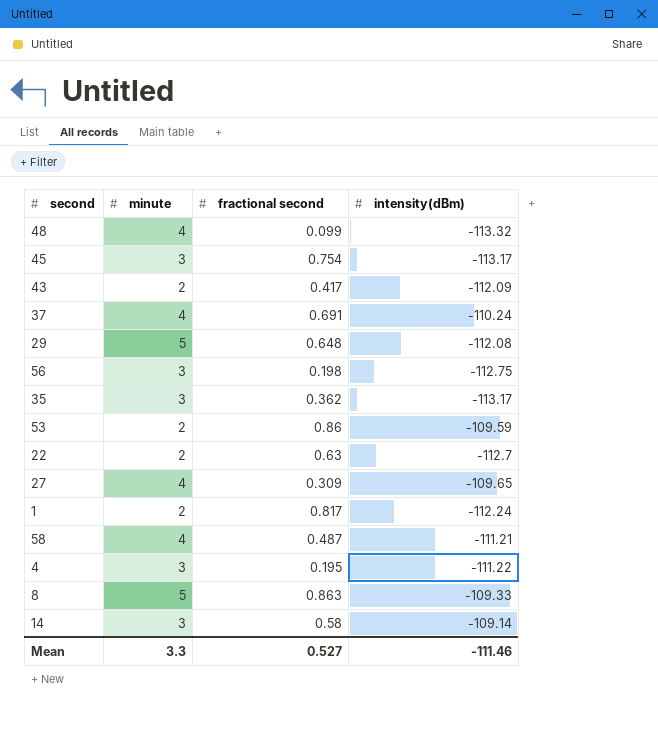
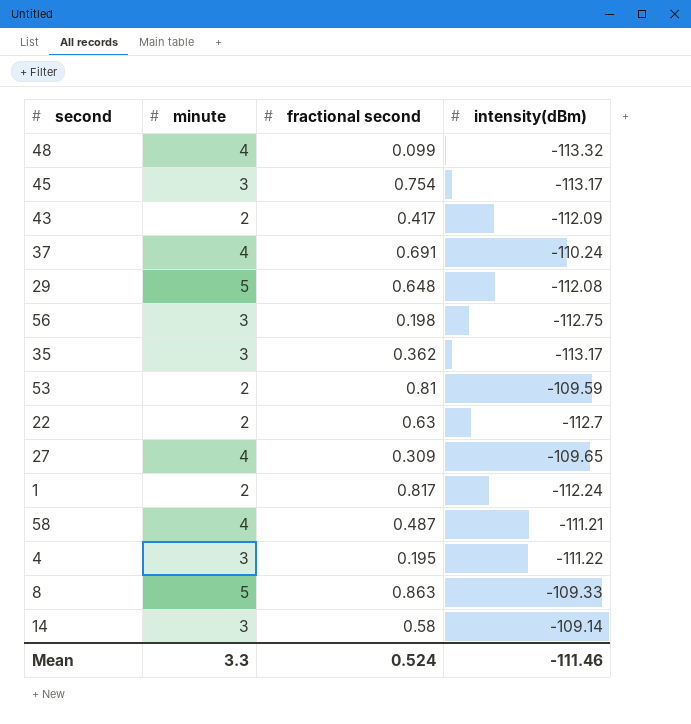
53 | fractional second: 0.86 -> 0.81
Mean | fractional second: 0.527 -> 0.524

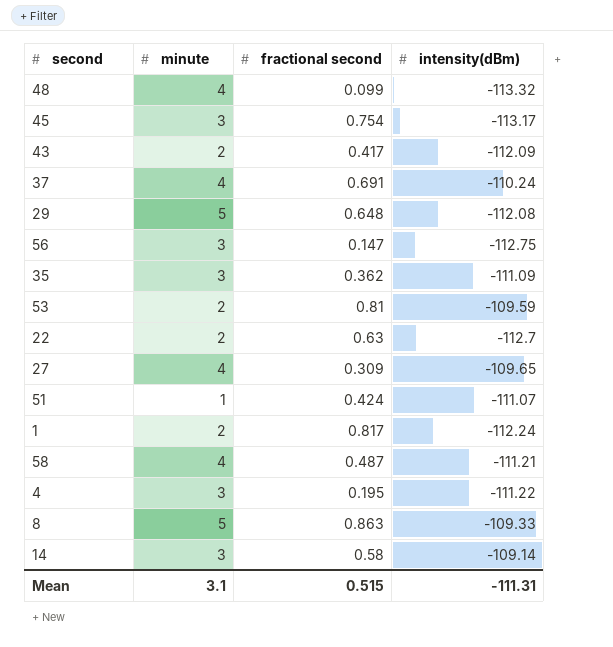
56 | fractional second: 0.198 -> 0.147
35 | intensity(dBm): -113.17 -> -111.09
row 51: none -> 1 | 0.424 | -111.07
Mean | minute: 3.3 -> 3.1
Mean | fractional second: 0.524 -> 0.515
Mean | intensity(dBm): -111.46 -> -111.31

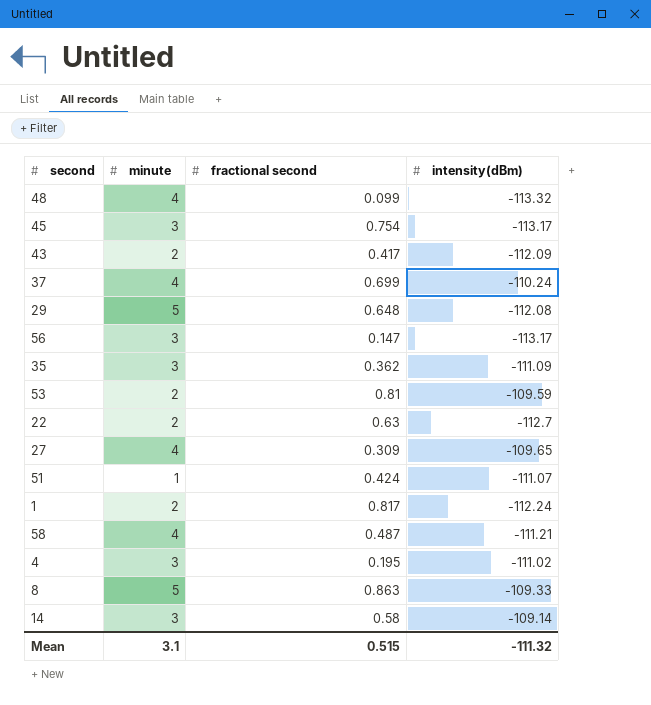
37 | fractional second: 0.691 -> 0.699
56 | intensity(dBm): -112.75 -> -113.17
4 | intensity(dBm): -111.22 -> -111.02
Mean | intensity(dBm): -111.31 -> -111.32

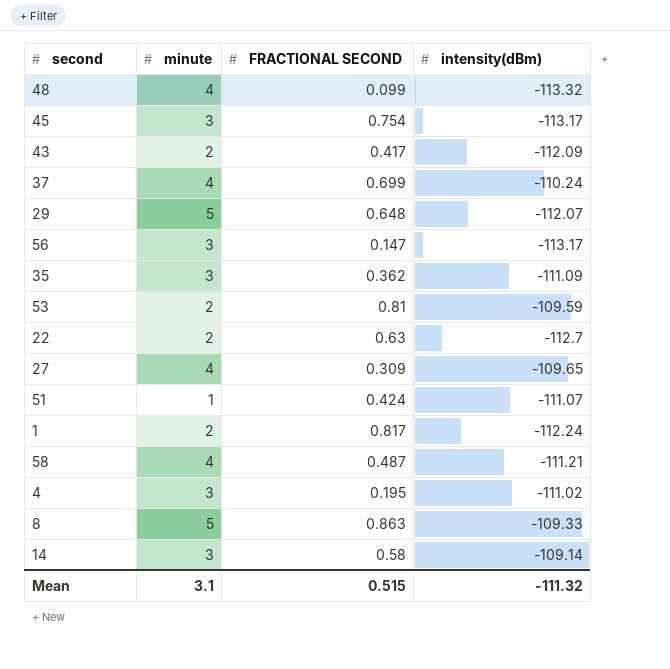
column name: fractional second -> FRACTIONAL SECOND
29 | intensity(dBm): -112.08 -> -112.07

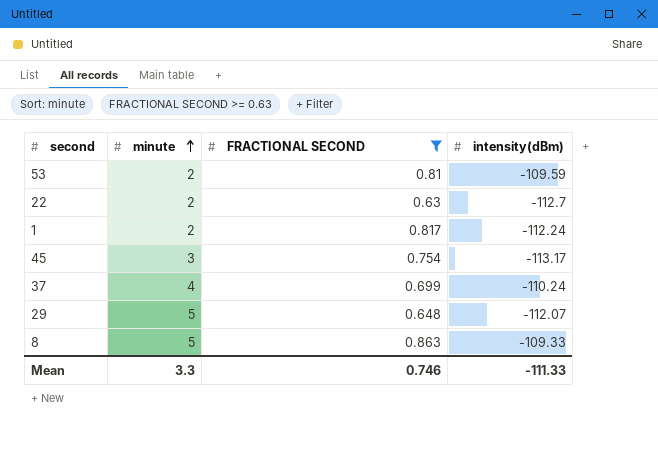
filter: none -> FRACTIONAL SECOND >= 0.63
row order: none -> minute ascending
Mean | minute: 3.1 -> 3.3
Mean | FRACTIONAL SECOND: 0.515 -> 0.746
Mean | intensity(dBm): -111.32 -> -111.33

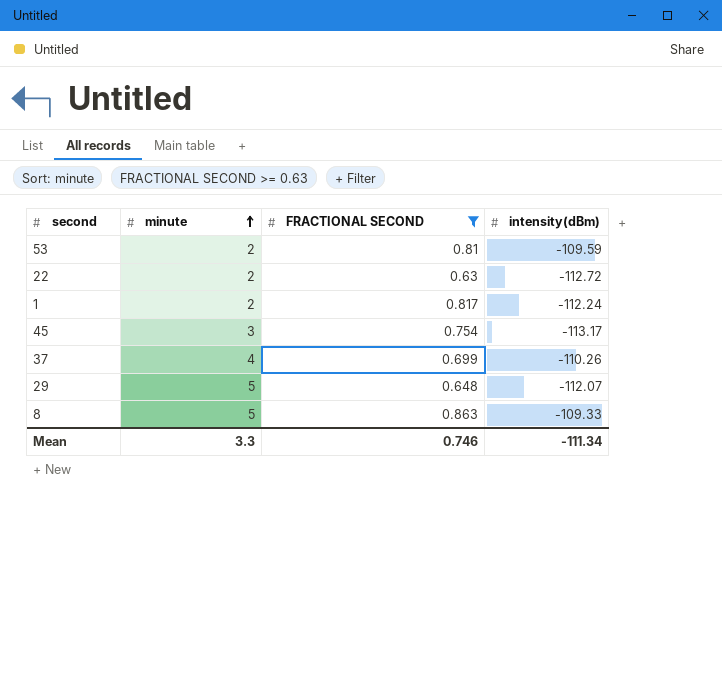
22 | intensity(dBm): -112.7 -> -112.72
37 | intensity(dBm): -110.24 -> -110.26
Mean | intensity(dBm): -111.33 -> -111.34

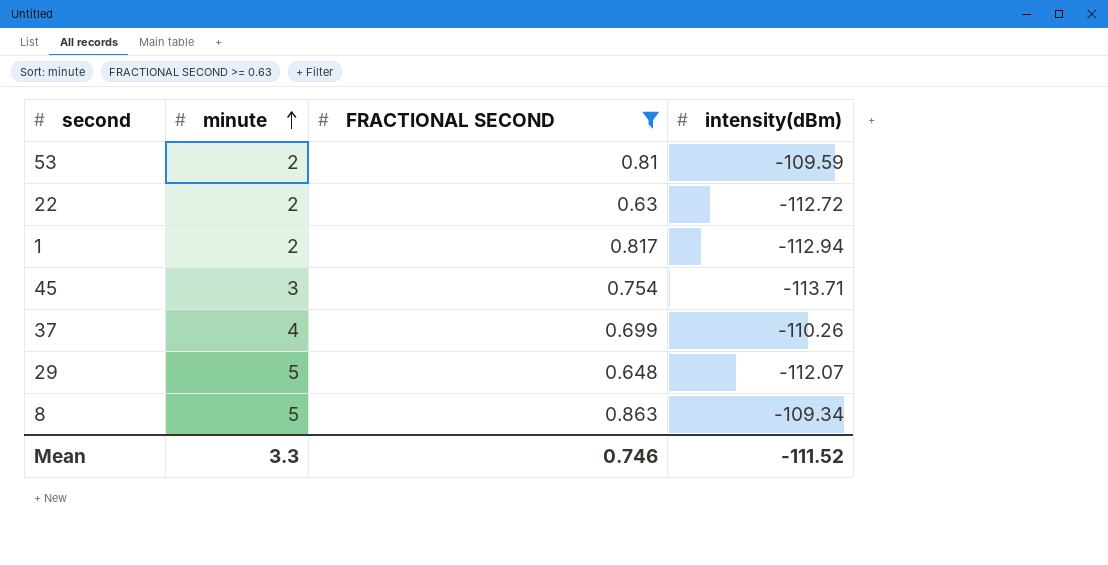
1 | intensity(dBm): -112.24 -> -112.94
45 | intensity(dBm): -113.17 -> -113.71
8 | intensity(dBm): -109.33 -> -109.34
Mean | intensity(dBm): -111.34 -> -111.52

